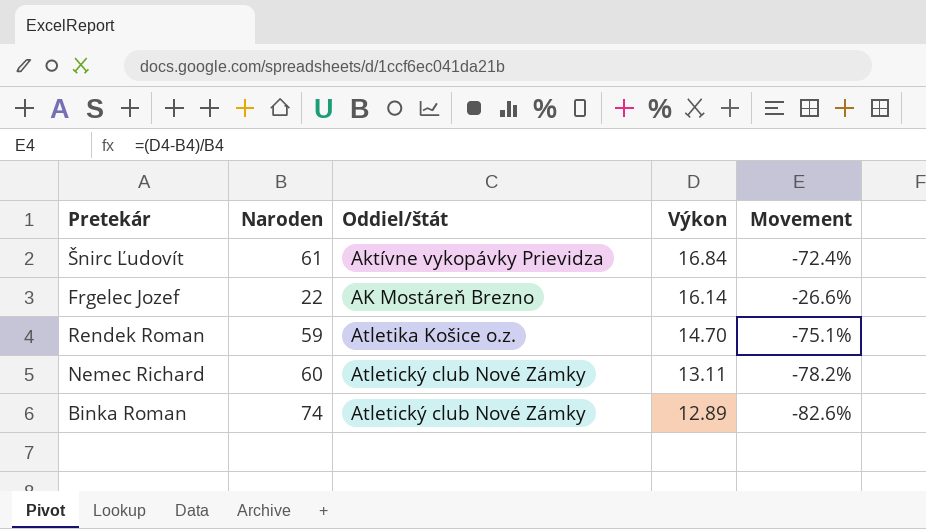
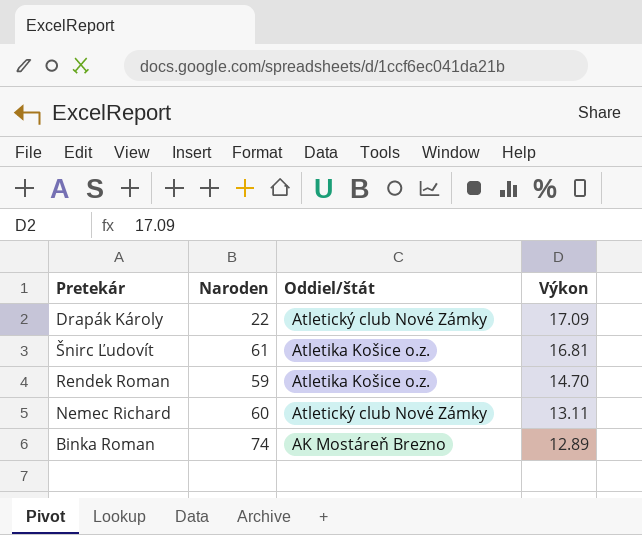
column Movement | formula: ([Výkon] - [Naroden]) / [Naroden] -> none
row Frgelec Jozef: 22 | AK Mostáreň Brezno | 16.14 | -26.6% -> none
row Drapák Károly: none -> 22 | Atletický club Nové Zámky | 17.09
Šnirc Ľudovít | Oddiel/štát: Aktívne vykopávky Prievidza -> Atletika Košice o.z.
Šnirc Ľudovít | Výkon: 16.84 -> 16.81
Binka Roman | Oddiel/štát: Atletický club Nové Zámky -> AK Mostáreň Brezno

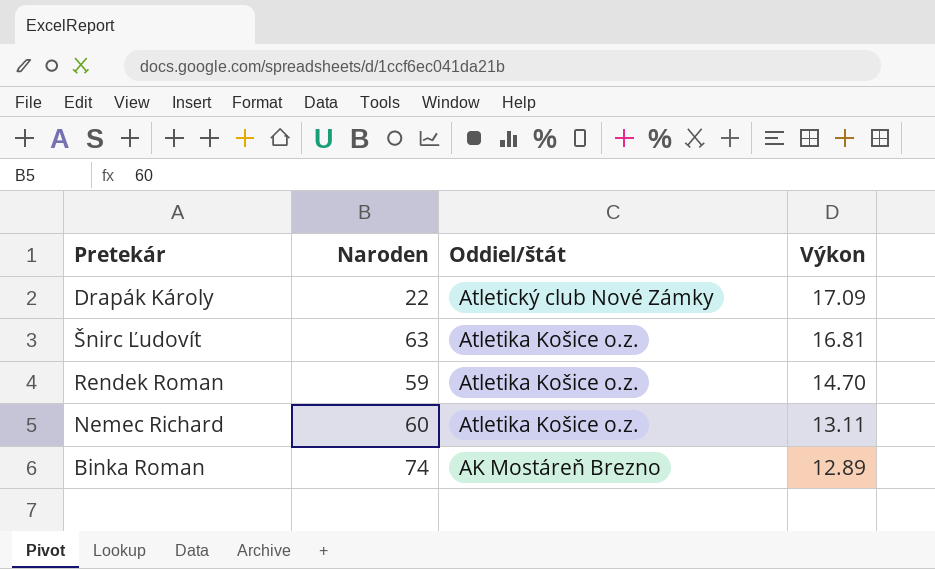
Šnirc Ľudovít | Naroden: 61 -> 63
Nemec Richard | Oddiel/štát: Atletický club Nové Zámky -> Atletika Košice o.z.

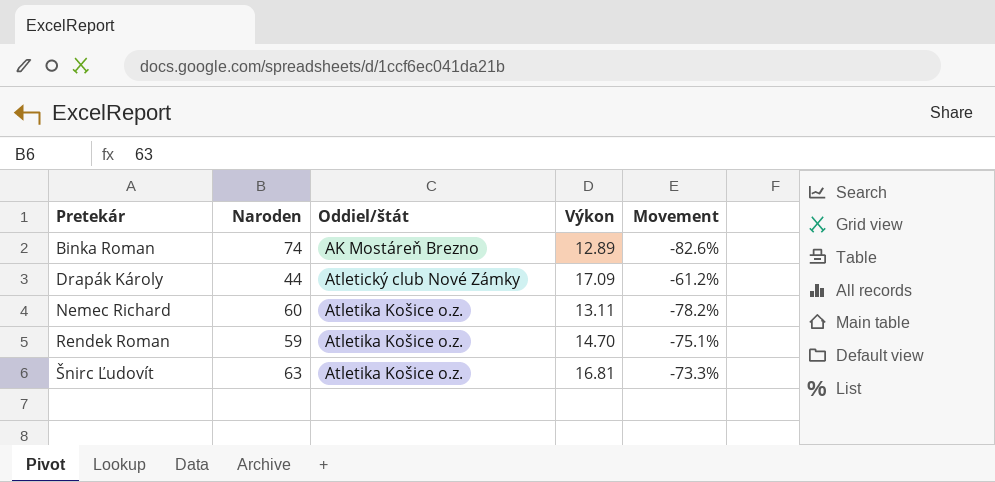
row order: Výkon descending -> Pretekár ascending
column Movement | formula: none -> ([Výkon] - [Naroden]) / [Naroden]
Drapák Károly | Naroden: 22 -> 44

